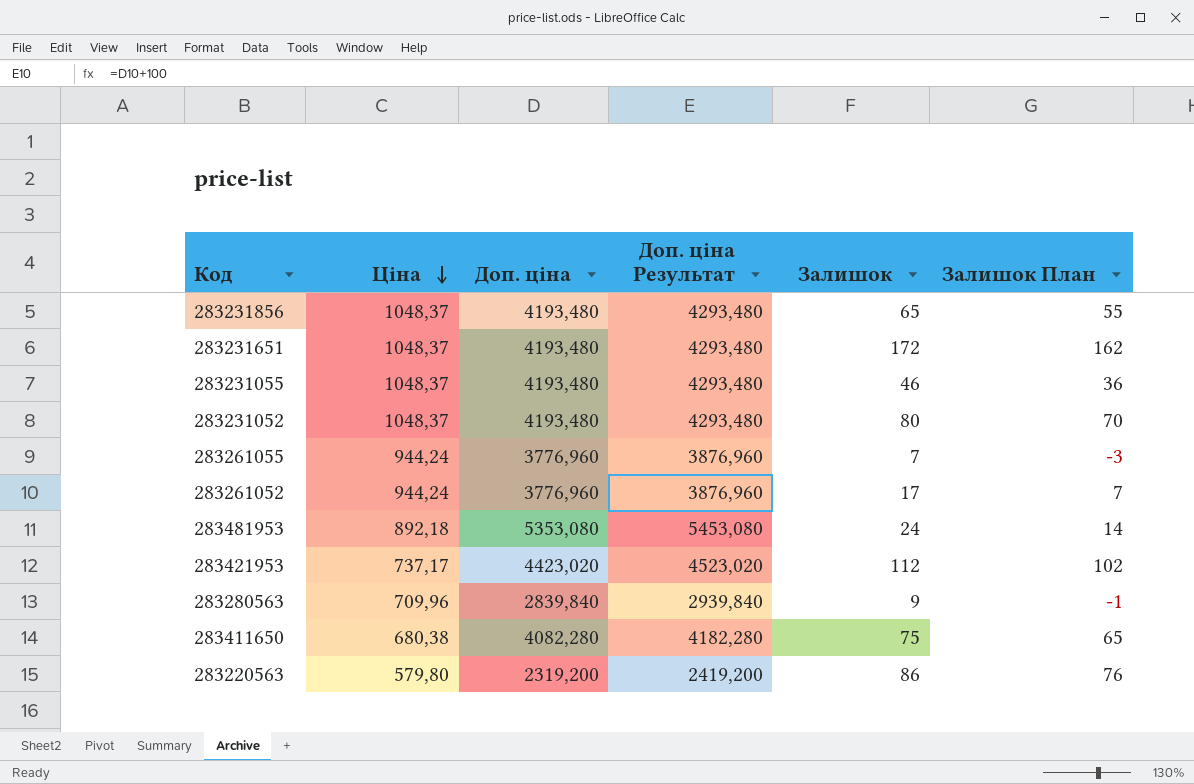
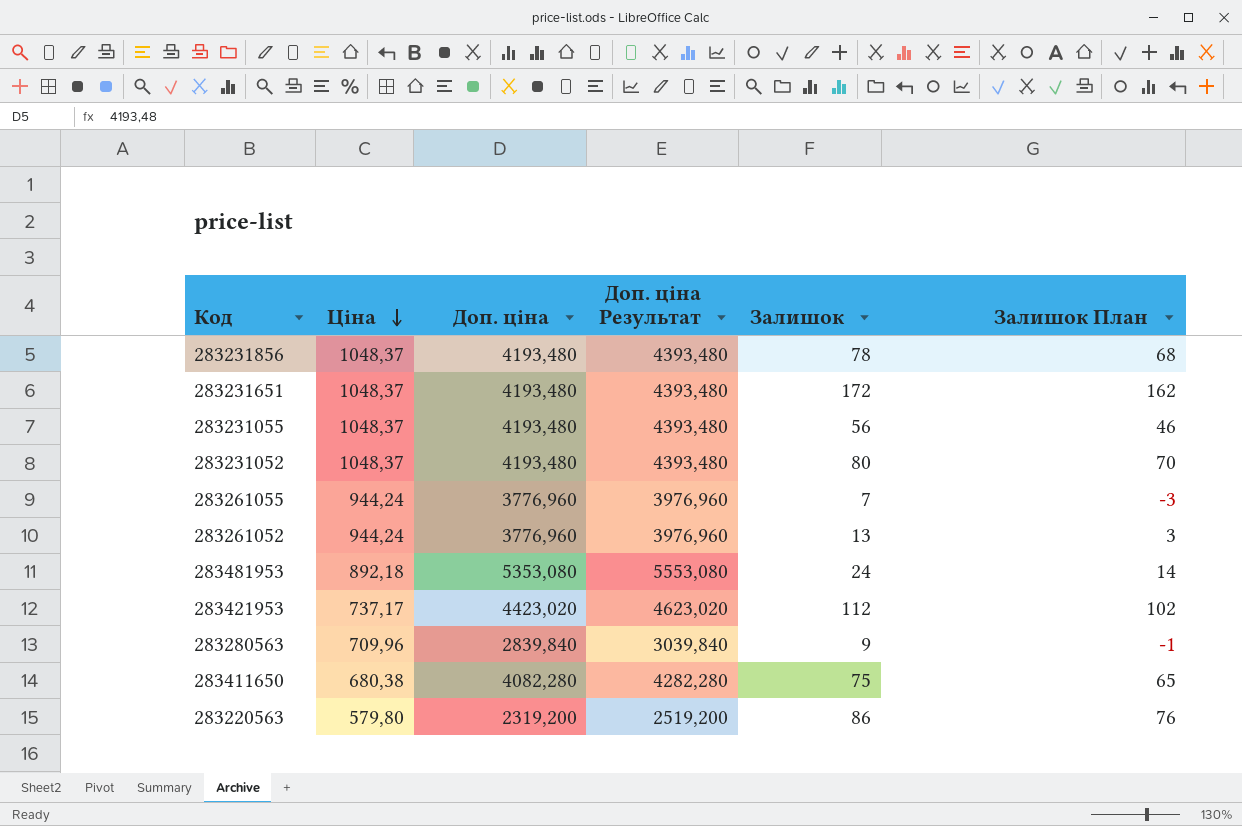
column Доп. ціна Результат | formula: [Доп. ціна] + 100 -> [Доп. ціна] + 200
283231856 | Залишок: 65 -> 78
283231856 | Залишок План: 55 -> 68
283231055 | Залишок: 46 -> 56
283231055 | Залишок План: 36 -> 46
283261052 | Залишок: 17 -> 13
283261052 | Залишок План: 7 -> 3

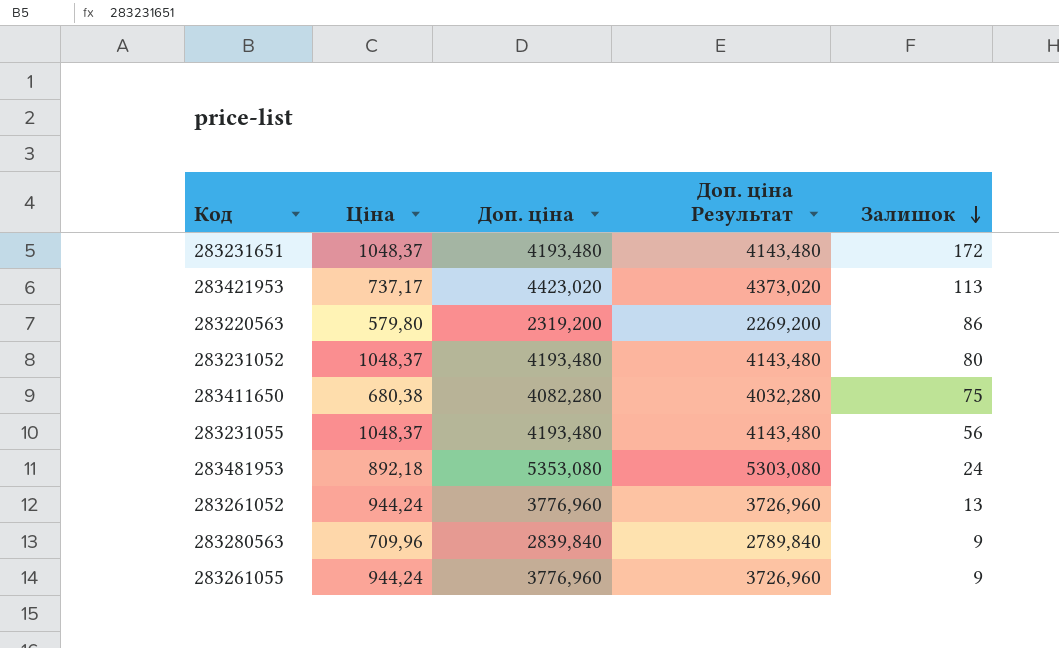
row order: Ціна descending -> Залишок descending
column Залишок План | formula: [Залишок] - 10 -> none
column Доп. ціна Результат | formula: [Доп. ціна] + 200 -> [Доп. ціна] - 50
row 283231856: 1048,37 | 4193,480 | 4393,480 | 78 | 68 -> none
283421953 | Залишок: 112 -> 113
283261055 | Залишок: 7 -> 9

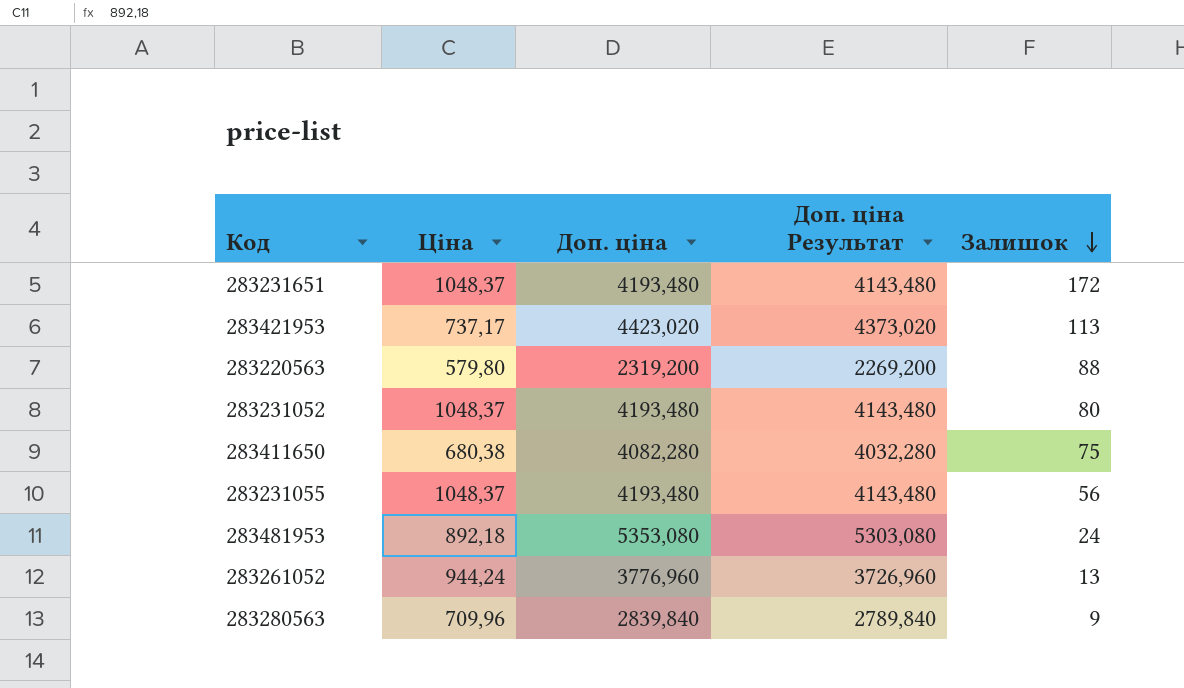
row 283261055: 944,24 | 3776,960 | 3726,960 | 9 -> none
283220563 | Залишок: 86 -> 88

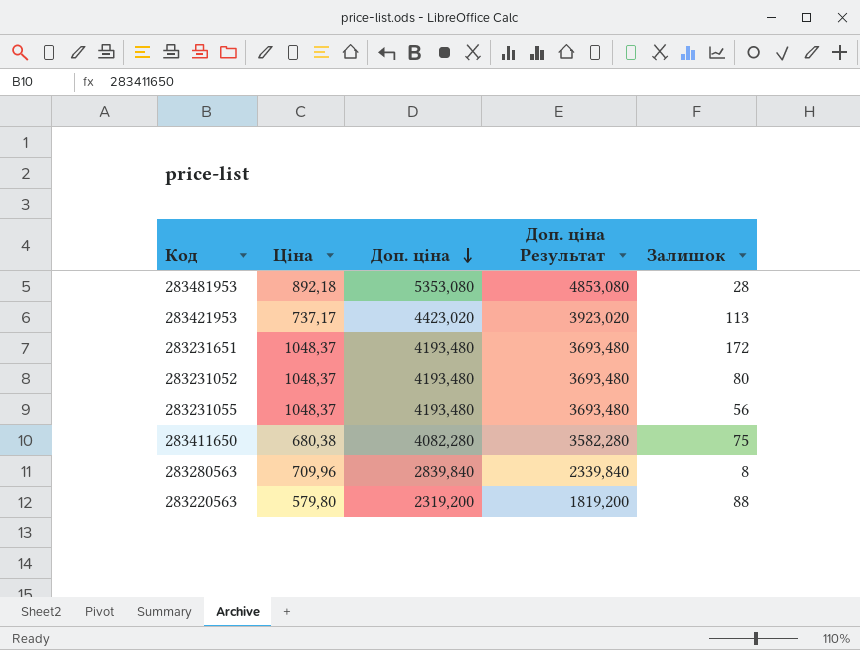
row order: Залишок descending -> Доп. ціна descending
column Доп. ціна Результат | formula: [Доп. ціна] - 50 -> [Доп. ціна] - 500
row 283261052: 944,24 | 3776,960 | 3726,960 | 13 -> none
283481953 | Залишок: 24 -> 28
283280563 | Залишок: 9 -> 8

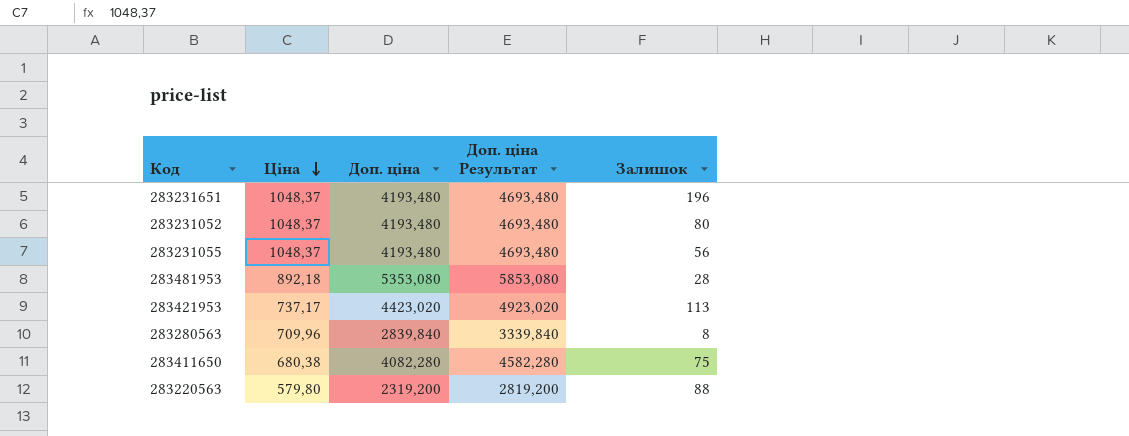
row order: Доп. ціна descending -> Ціна descending
column Доп. ціна Результат | formula: [Доп. ціна] - 500 -> [Доп. ціна] + 500
283231651 | Залишок: 172 -> 196

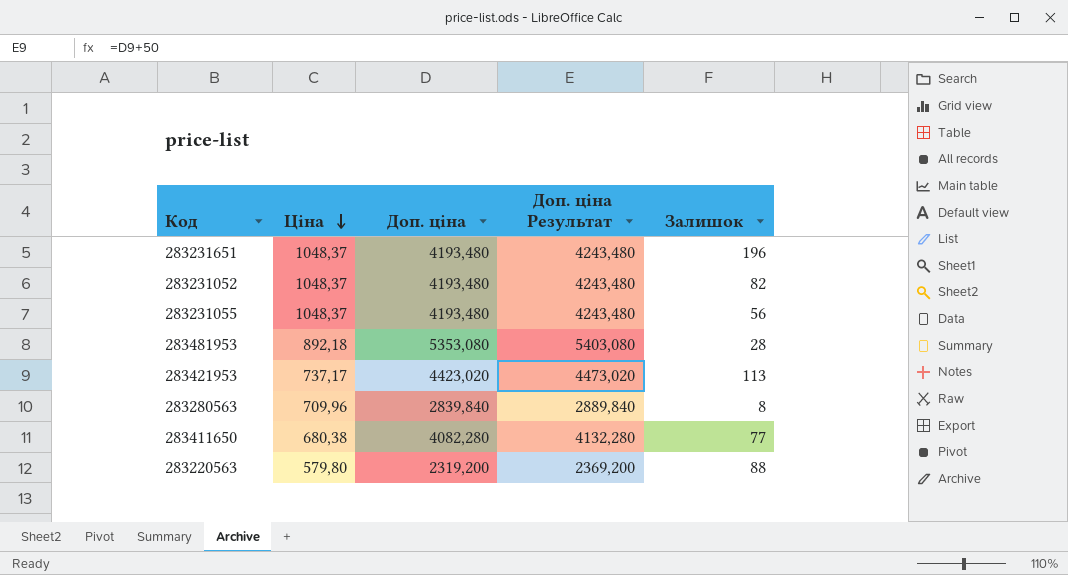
column Доп. ціна Результат | formula: [Доп. ціна] + 500 -> [Доп. ціна] + 50
283231052 | Залишок: 80 -> 82
283411650 | Залишок: 75 -> 77

